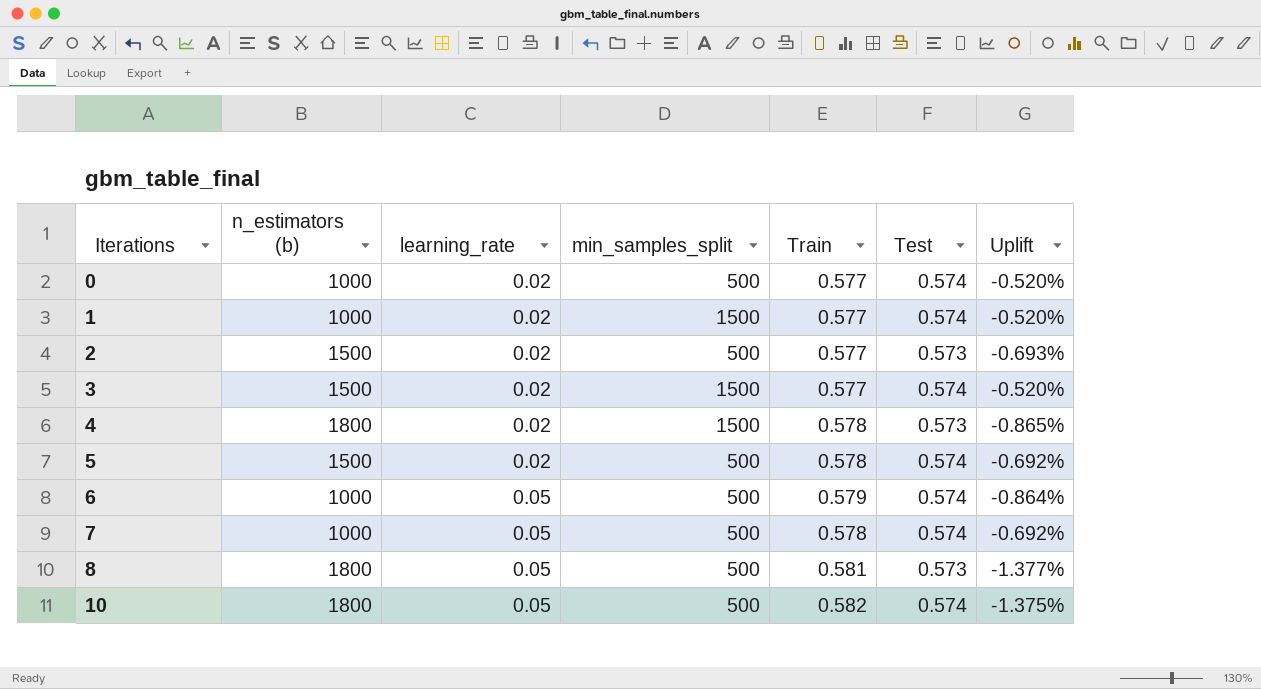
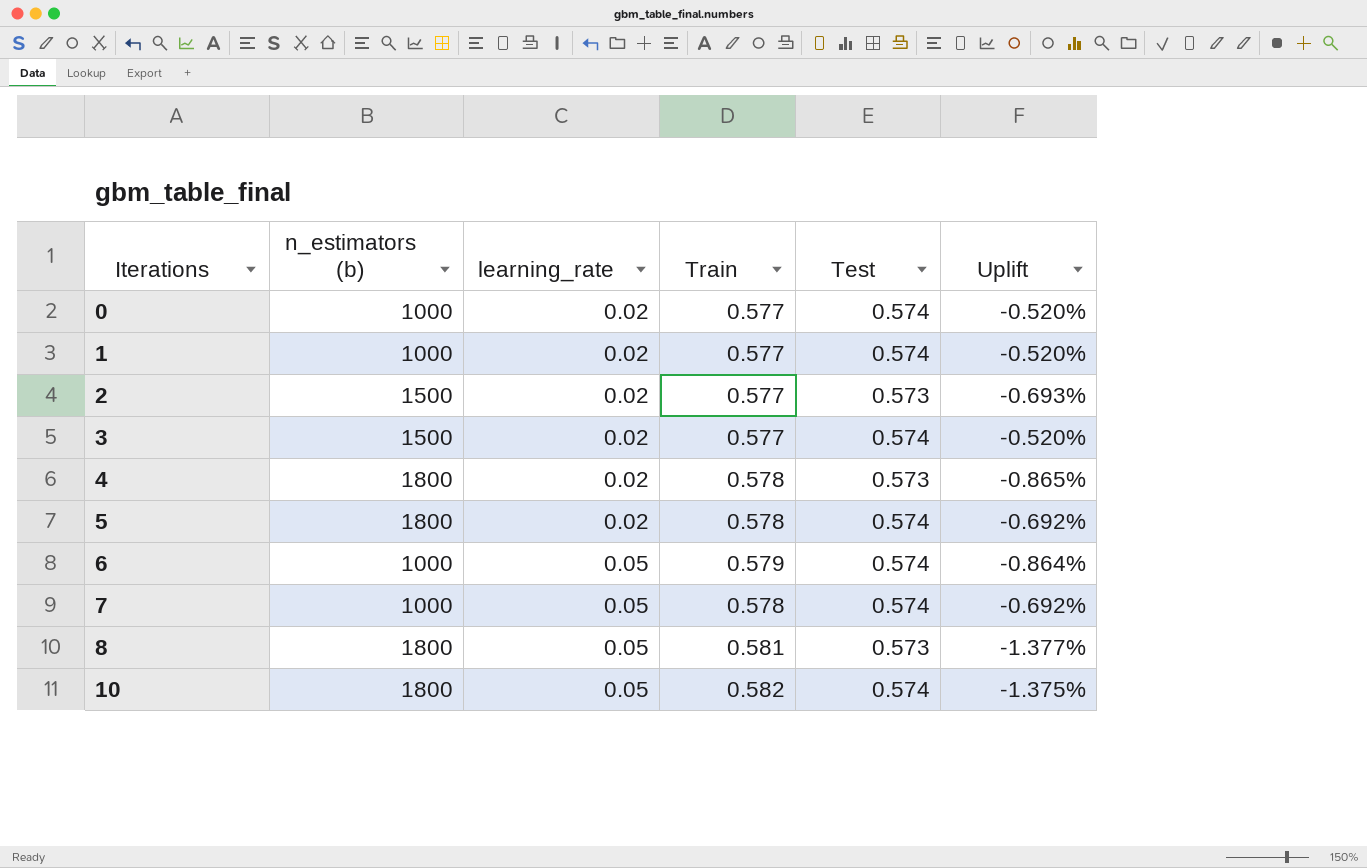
column min_samples_split | position: 4 -> none
5 | n_estimators (b): 1500 -> 1800

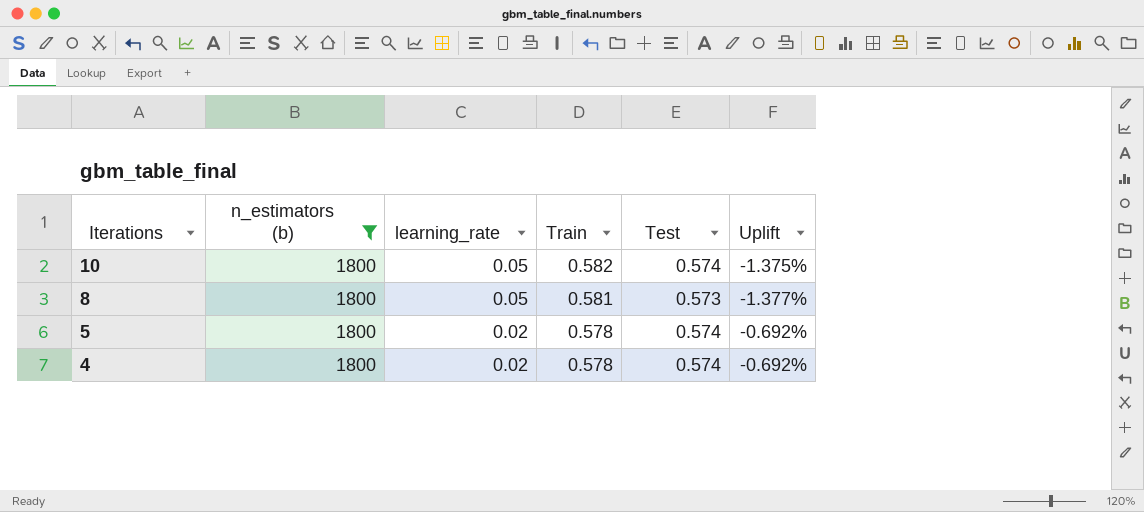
filter: none -> n_estimators (b) = 1800
row order: Iterations ascending -> Iterations descending
4 | Test: 0.573 -> 0.574
4 | Uplift: -0.865% -> -0.692%

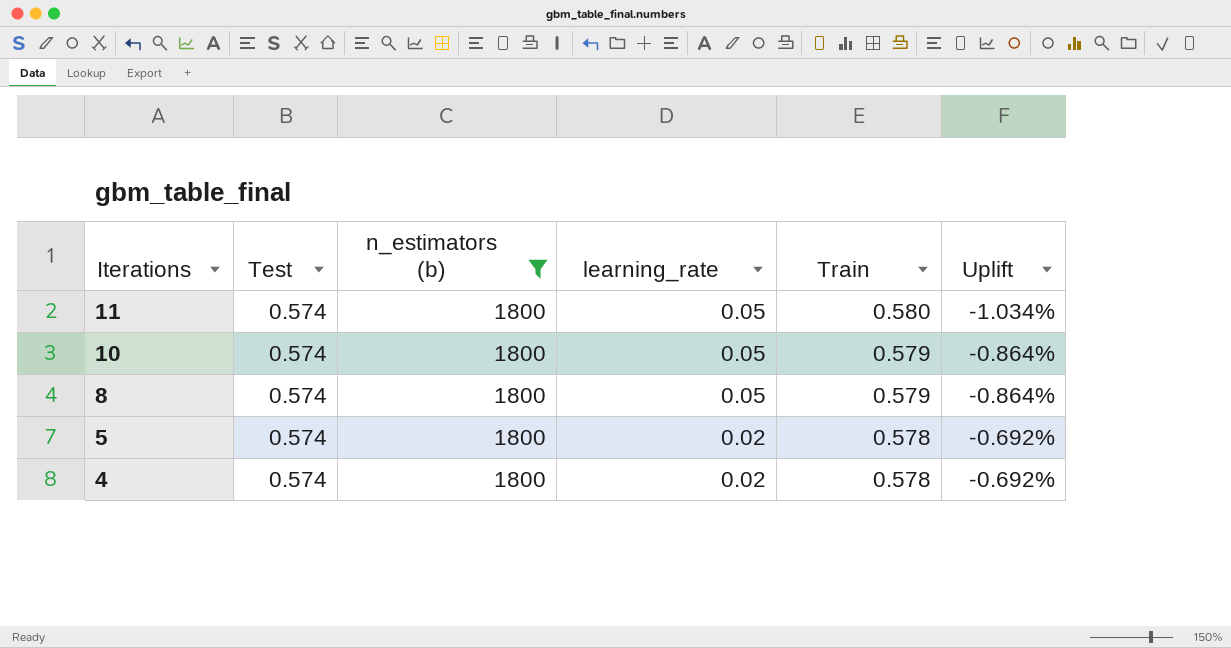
column Test | position: 5 -> 2
row 11: none -> 0.574 | 1800 | 0.05 | 0.580 | -1.034%
10 | Train: 0.582 -> 0.579
10 | Uplift: -1.375% -> -0.864%
8 | Test: 0.573 -> 0.574
8 | Train: 0.581 -> 0.579
8 | Uplift: -1.377% -> -0.864%

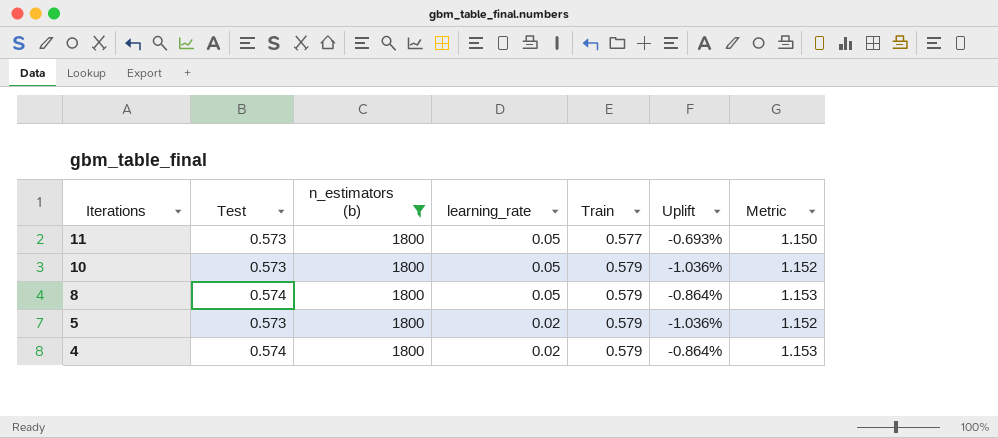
column Metric | formula: none -> [Test] + [Train]
11 | Test: 0.574 -> 0.573
11 | Train: 0.580 -> 0.577
11 | Uplift: -1.034% -> -0.693%
10 | Test: 0.574 -> 0.573
10 | Uplift: -0.864% -> -1.036%
5 | Test: 0.574 -> 0.573
5 | Train: 0.578 -> 0.579
5 | Uplift: -0.692% -> -1.036%
4 | Train: 0.578 -> 0.579
4 | Uplift: -0.692% -> -0.864%

